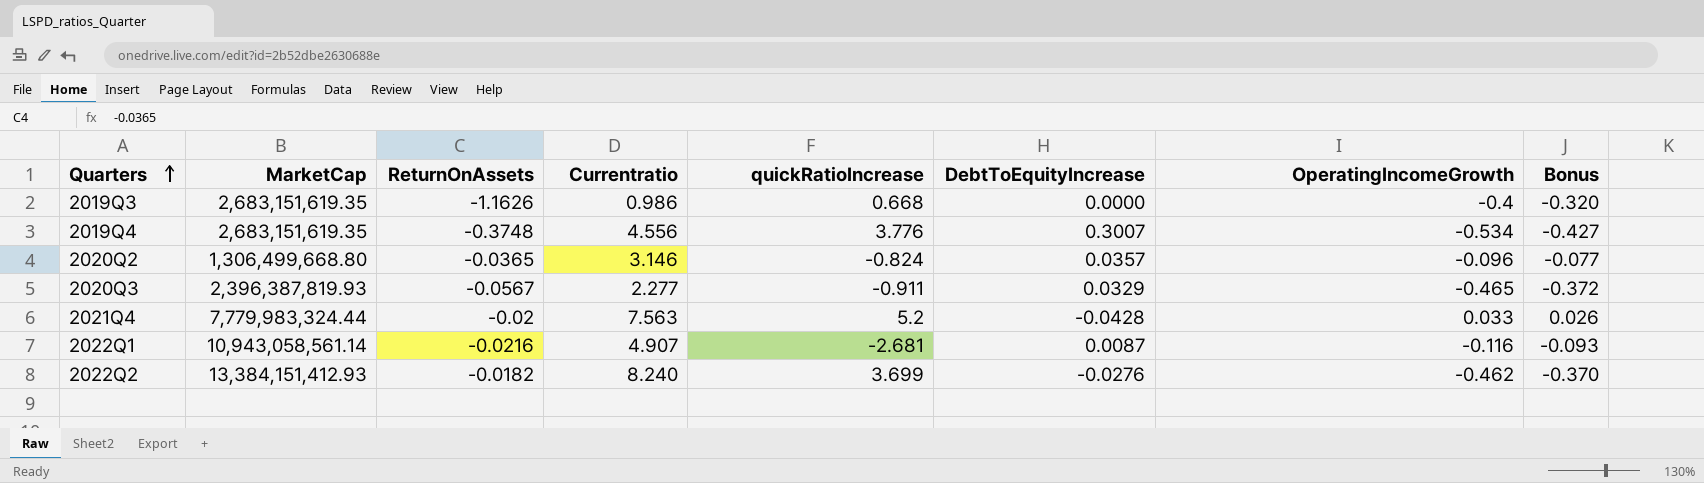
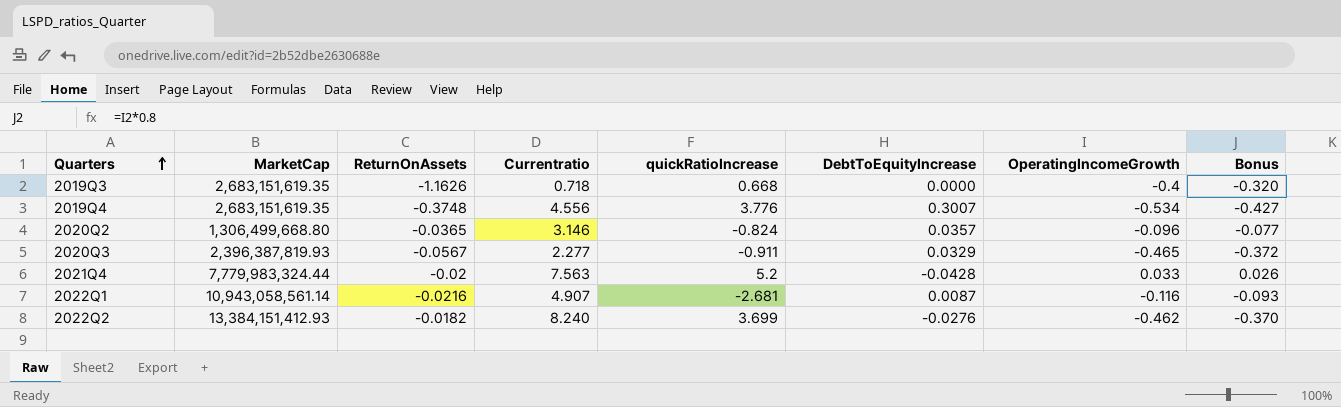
2019Q3 | Currentratio: 0.986 -> 0.718

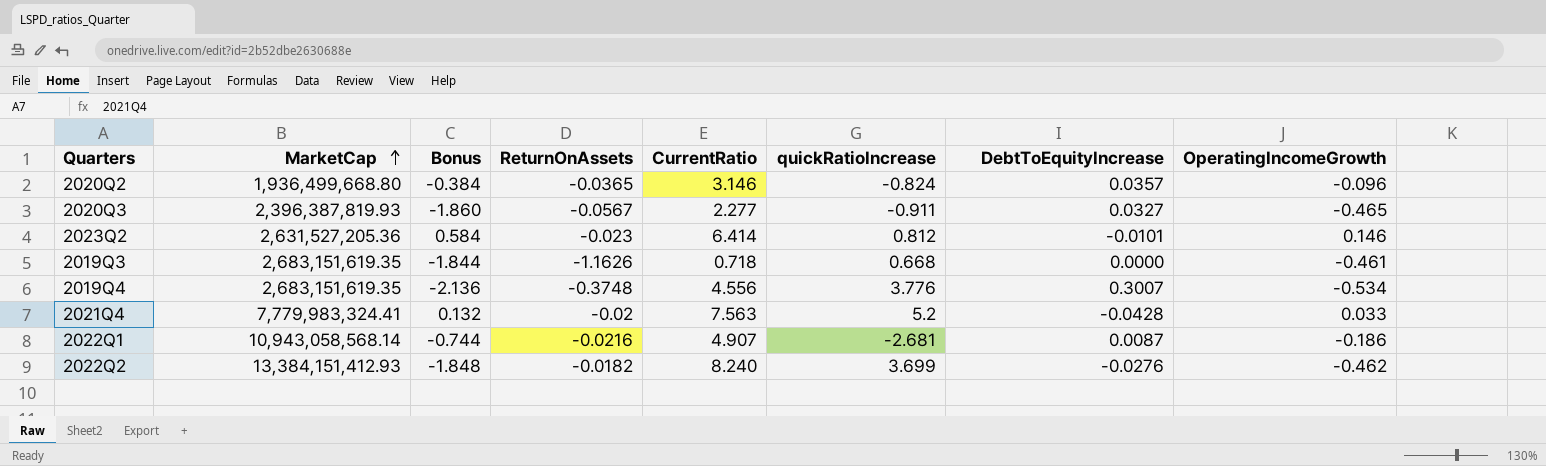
row order: Quarters ascending -> MarketCap ascending
column Bonus | formula: [OperatingIncomeGrowth] * 0.8 -> [OperatingIncomeGrowth] * 4
column Bonus | position: 8 -> 3
column name: Currentratio -> CurrentRatio
2020Q2 | MarketCap: 1,306,499,668.80 -> 1,936,499,668.80
2020Q3 | DebtToEquityIncrease: 0.0329 -> 0.0327
row 2023Q2: none -> 2,631,527,205.36 | 0.584 | -0.023 | 6.414 | 0.812 | -0.0101 | 0.146
2019Q3 | OperatingIncomeGrowth: -0.4 -> -0.461
2021Q4 | MarketCap: 7,779,983,324.44 -> 7,779,983,324.41
2022Q1 | MarketCap: 10,943,058,561.14 -> 10,943,058,568.14
2022Q1 | OperatingIncomeGrowth: -0.116 -> -0.186

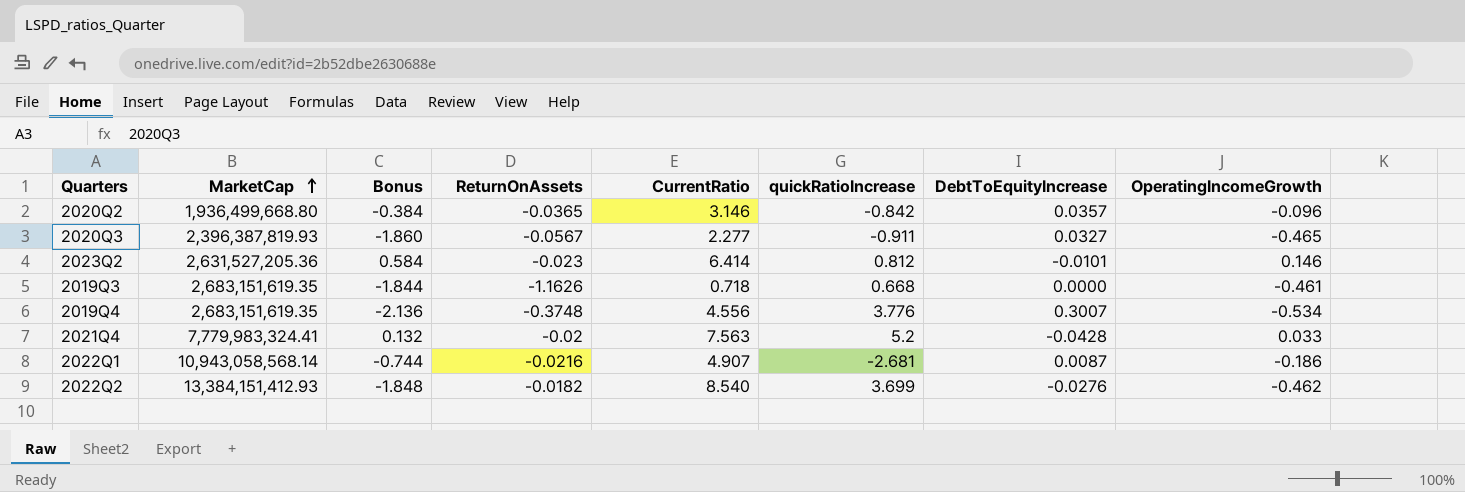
2020Q2 | quickRatioIncrease: -0.824 -> -0.842
2022Q2 | CurrentRatio: 8.240 -> 8.540

